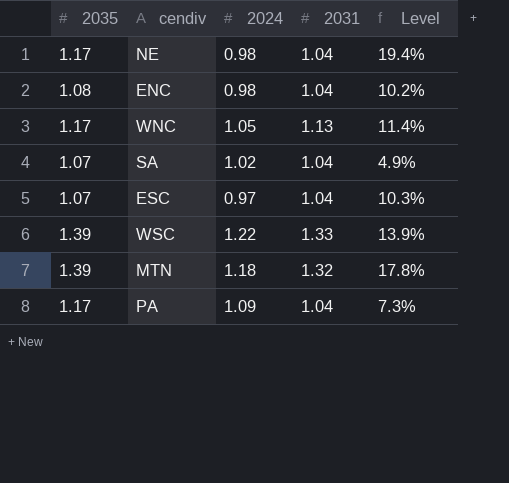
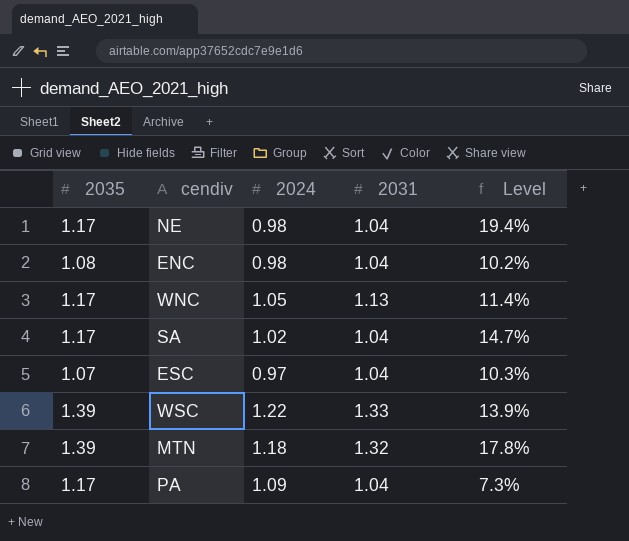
SA | 2035: 1.07 -> 1.17
SA | Level: 4.9% -> 14.7%

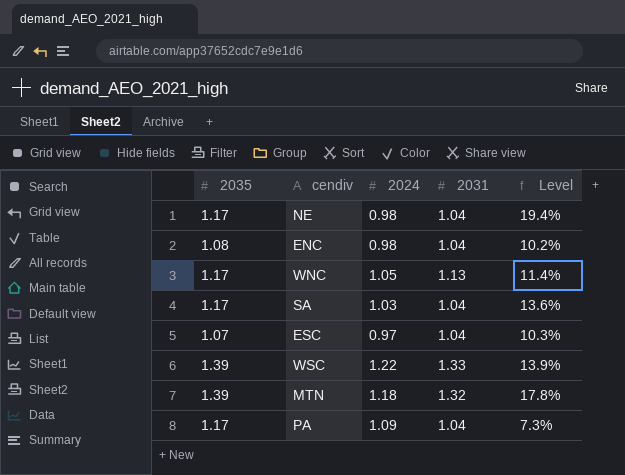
SA | 2024: 1.02 -> 1.03
SA | Level: 14.7% -> 13.6%

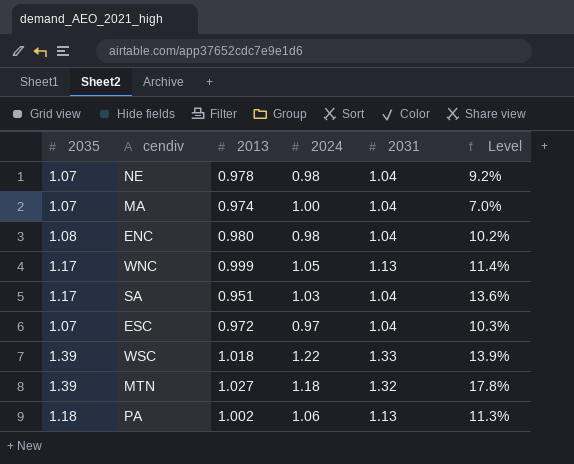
column 2013 | position: none -> 3
NE | 2035: 1.17 -> 1.07
NE | Level: 19.4% -> 9.2%
row MA: none -> 1.07 | 0.974 | 1.00 | 1.04 | 7.0%
PA | 2035: 1.17 -> 1.18
PA | 2024: 1.09 -> 1.06
PA | 2031: 1.04 -> 1.13
PA | Level: 7.3% -> 11.3%

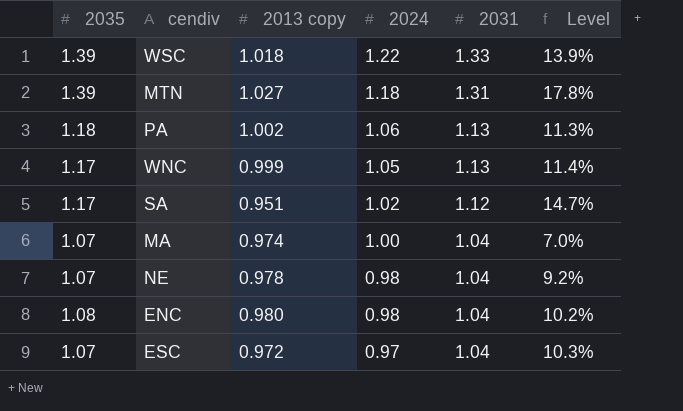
row order: none -> 2024 descending
column name: 2013 -> 2013 copy
MTN | 2031: 1.32 -> 1.31
SA | 2024: 1.03 -> 1.02
SA | 2031: 1.04 -> 1.12
SA | Level: 13.6% -> 14.7%

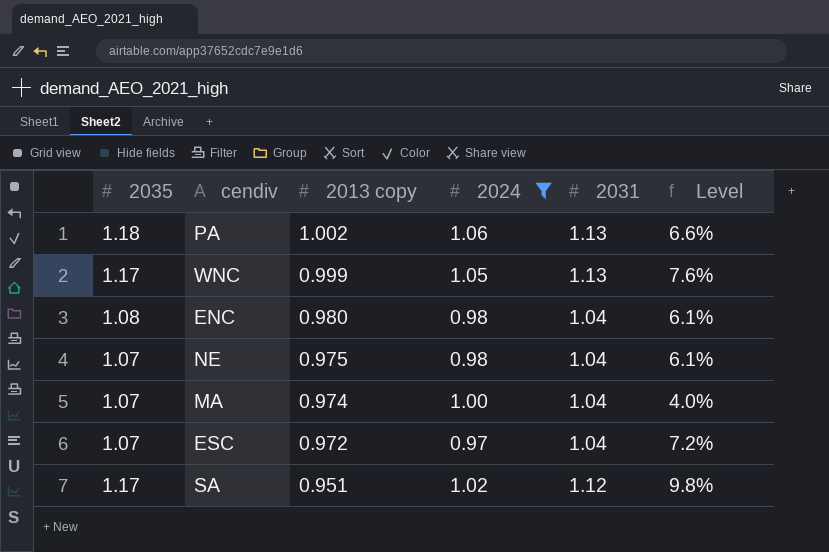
filter: none -> 2024 <= 1.06
row order: 2024 descending -> 2013 copy descending
column Level | formula: ([2035] - [2024]) / [2024] -> ([2031] - [2024]) / [2024]
NE | 2013 copy: 0.978 -> 0.975

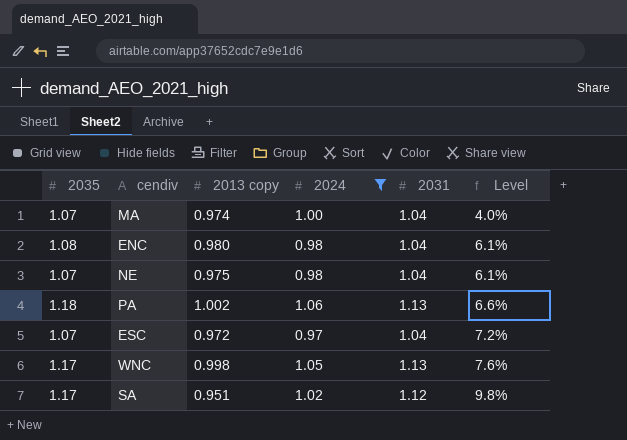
row order: 2013 copy descending -> Level ascending
WNC | 2013 copy: 0.999 -> 0.998

